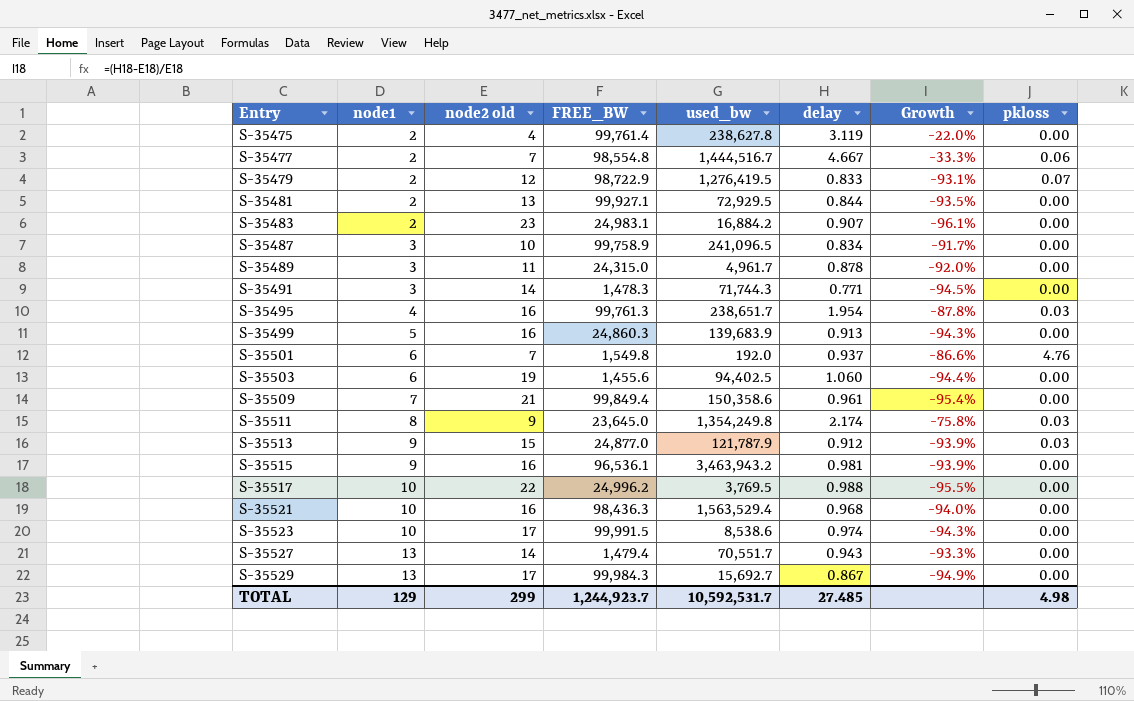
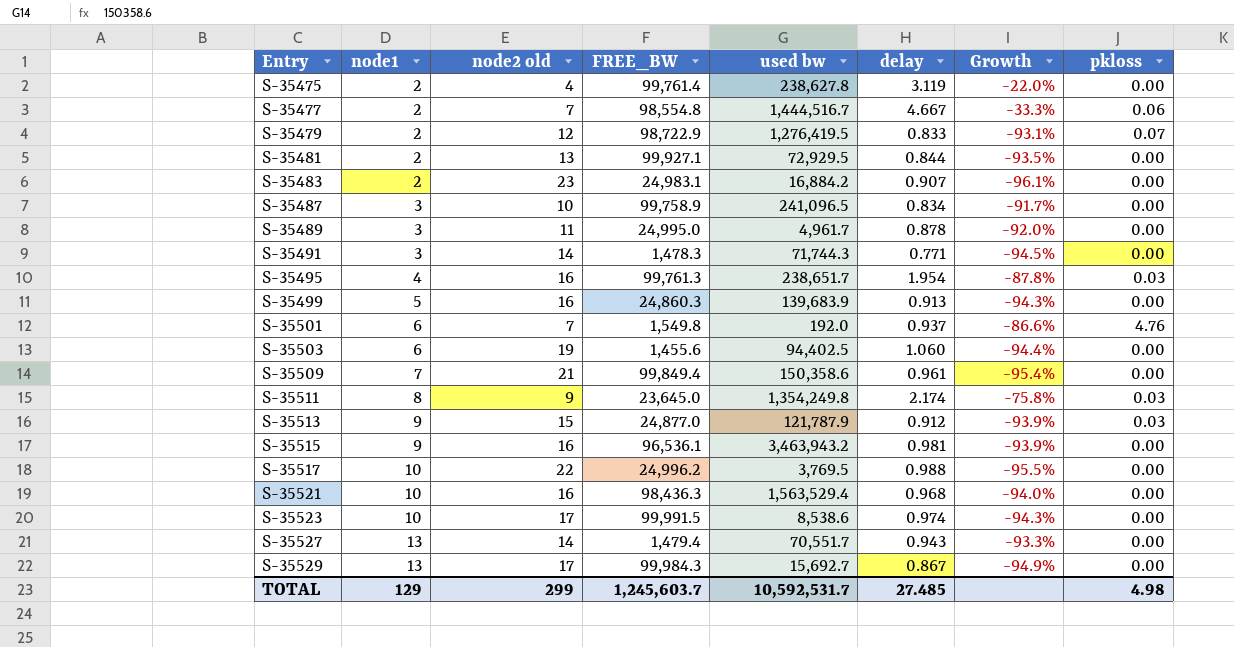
column name: used_bw -> used bw
S-35489 | FREE_BW: 24,315.0 -> 24,995.0
TOTAL | FREE_BW: 1,244,923.7 -> 1,245,603.7

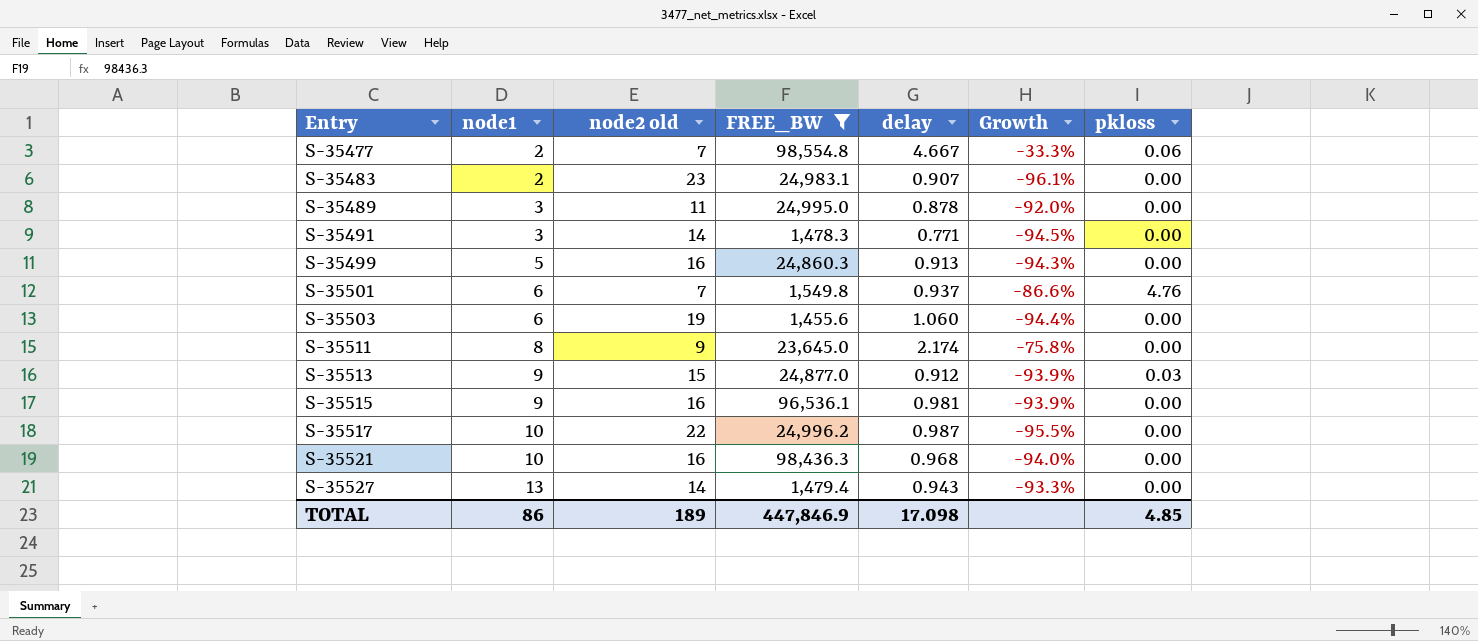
filter: none -> FREE_BW <= 98,554.8
column used bw | position: 5 -> none
S-35511 | pkloss: 0.03 -> 0.00
S-35517 | delay: 0.988 -> 0.987
TOTAL | node1: 129 -> 86
TOTAL | node2 old: 299 -> 189
TOTAL | FREE_BW: 1,245,603.7 -> 447,846.9
TOTAL | delay: 27.485 -> 17.098
TOTAL | pkloss: 4.98 -> 4.85

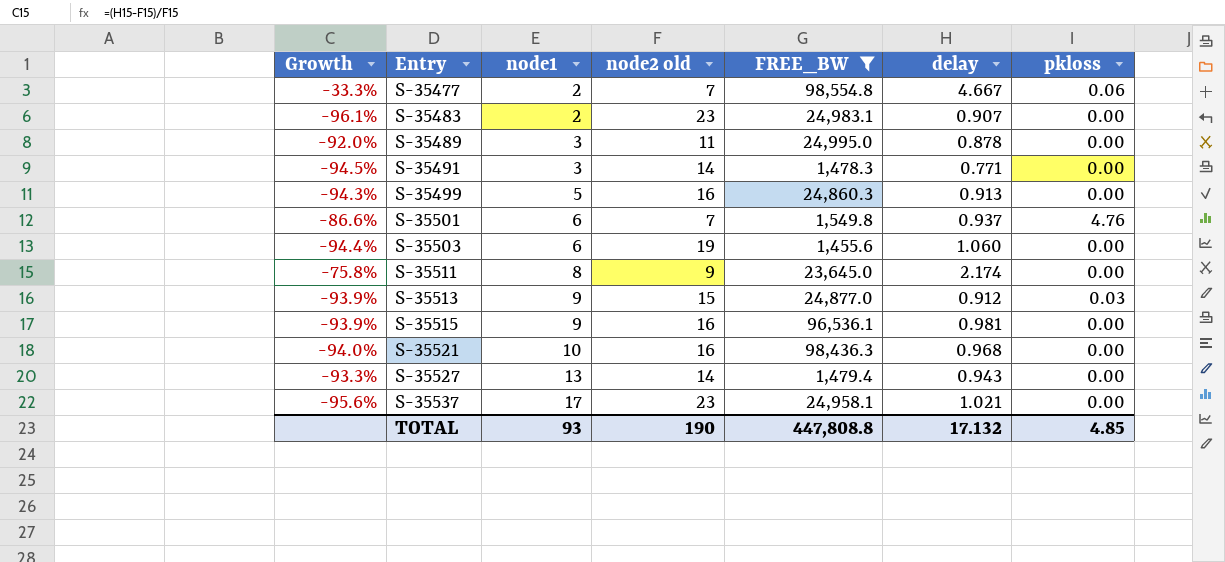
column Growth | position: 6 -> 1
row S-35517: 10 | 22 | 24,996.2 | 0.987 | -95.5% | 0.00 -> none
row S-35537: none -> -95.6% | 17 | 23 | 24,958.1 | 1.021 | 0.00
TOTAL | node1: 86 -> 93
TOTAL | node2 old: 189 -> 190
TOTAL | FREE_BW: 447,846.9 -> 447,808.8
TOTAL | delay: 17.098 -> 17.132

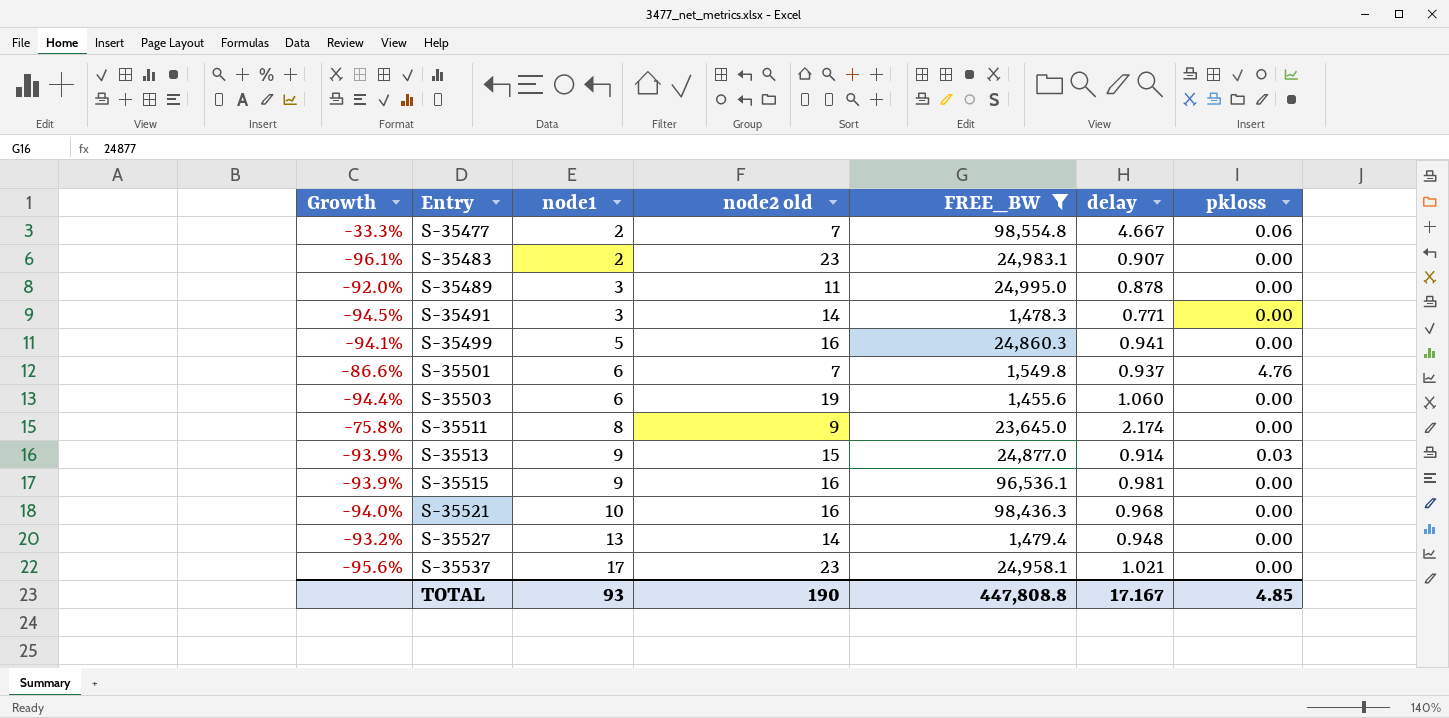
S-35499 | Growth: -94.3% -> -94.1%
S-35499 | delay: 0.913 -> 0.941
S-35513 | delay: 0.912 -> 0.914
S-35527 | Growth: -93.3% -> -93.2%
S-35527 | delay: 0.943 -> 0.948
TOTAL | delay: 17.132 -> 17.167

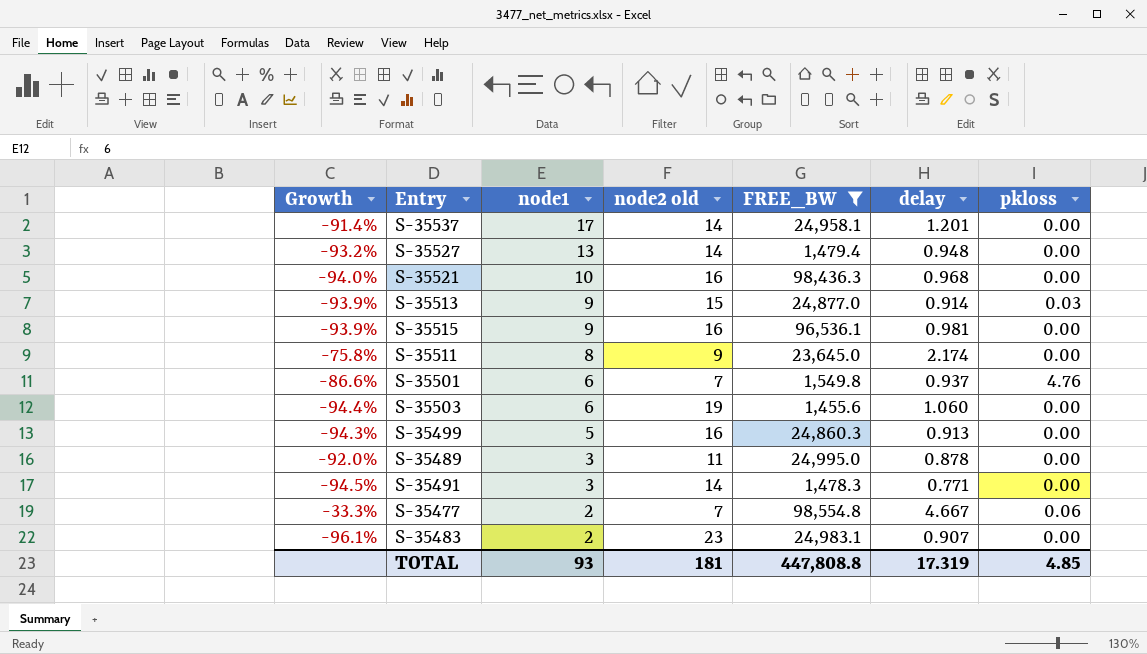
row order: Entry ascending -> node1 descending
S-35537 | Growth: -95.6% -> -91.4%
S-35537 | node2 old: 23 -> 14
S-35537 | delay: 1.021 -> 1.201
S-35499 | Growth: -94.1% -> -94.3%
S-35499 | delay: 0.941 -> 0.913
TOTAL | node2 old: 190 -> 181
TOTAL | delay: 17.167 -> 17.319

